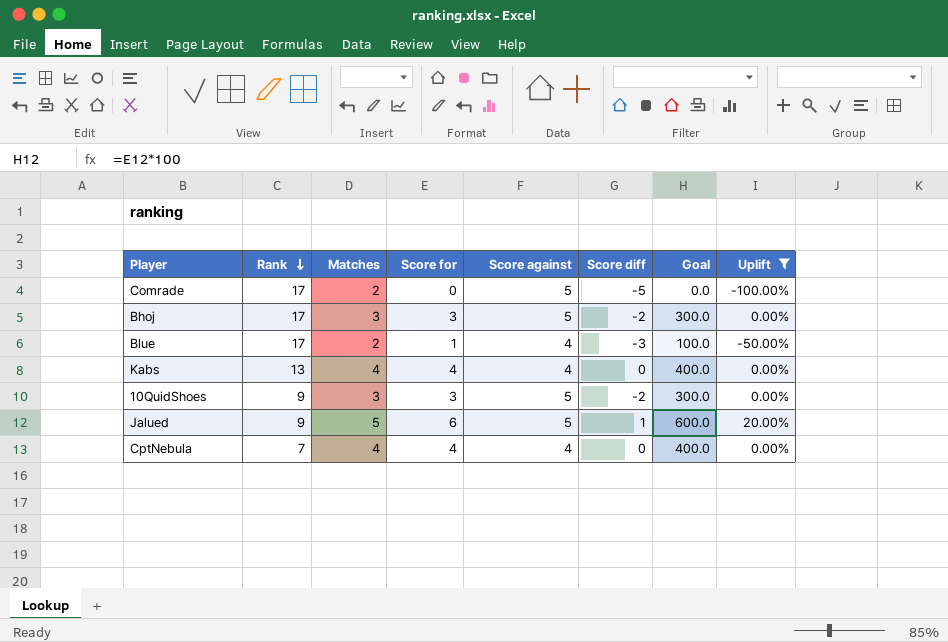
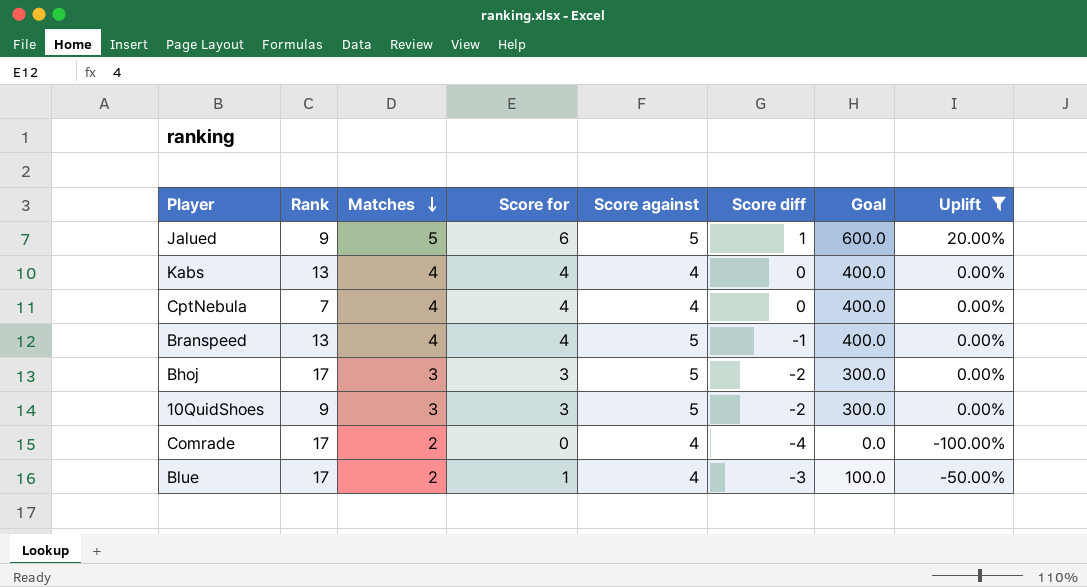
row order: Rank descending -> Matches descending
row Branspeed: none -> 13 | 4 | 4 | 5 | -1 | 400.0 | 0.00%
Comrade | Score against: 5 -> 4
Comrade | Score diff: -5 -> -4

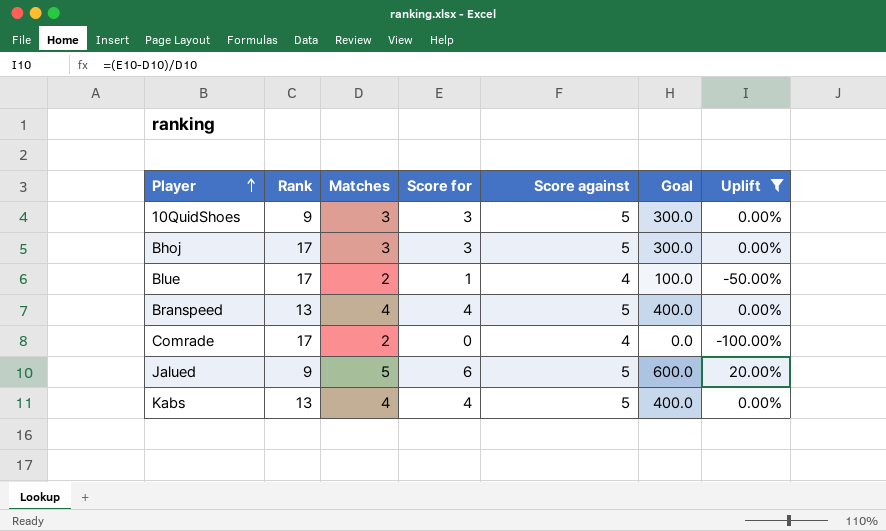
row order: Matches descending -> Player ascending
column Score diff | formula: [Score for] - [Score against] -> none
row CptNebula: 7 | 4 | 4 | 4 | 0 | 400.0 | 0.00% -> none
Kabs | Score against: 4 -> 5

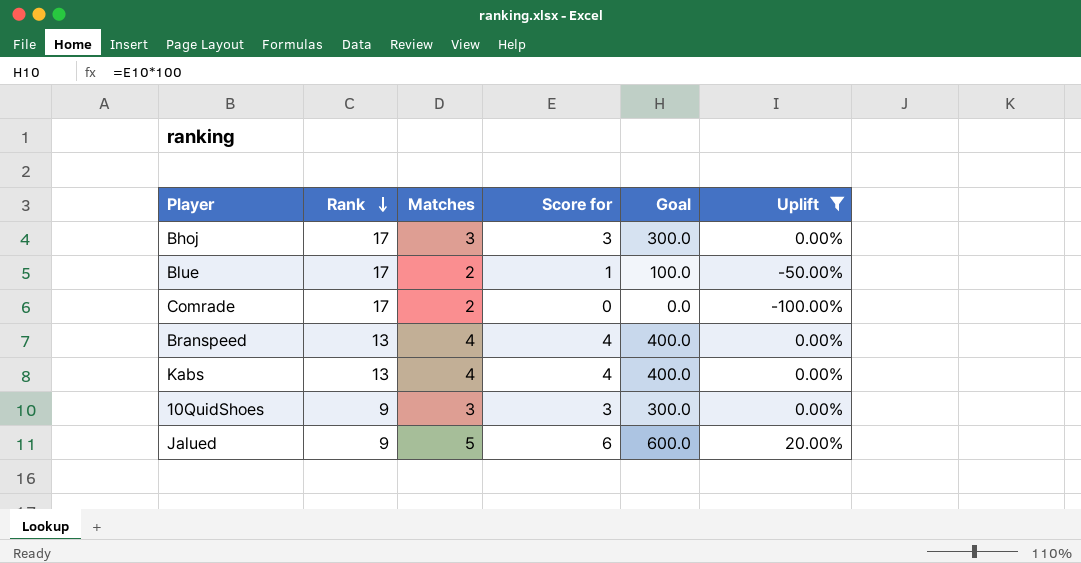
row order: Player ascending -> Rank descending
column Score against | position: 5 -> none

